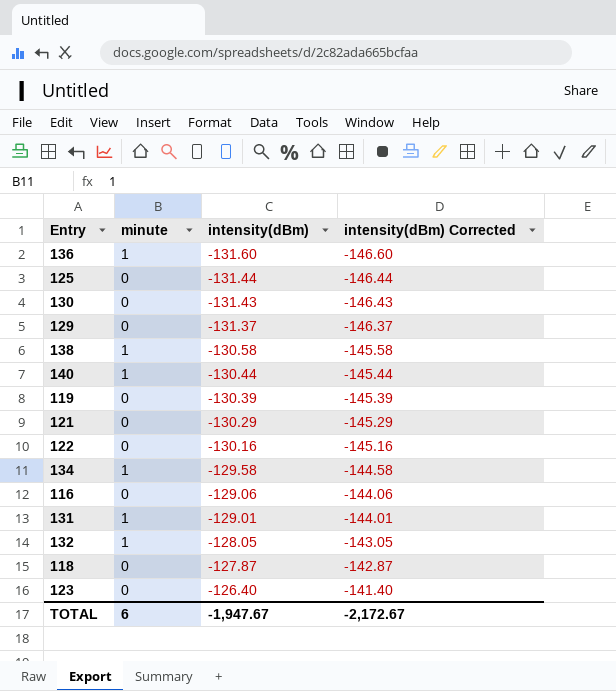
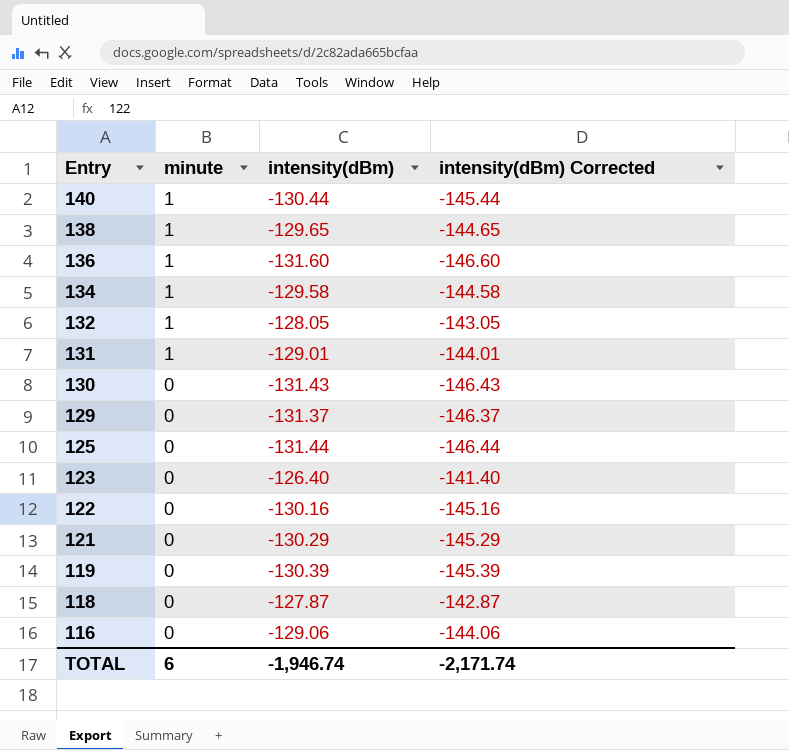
row order: intensity(dBm) ascending -> Entry descending
138 | intensity(dBm): -130.58 -> -129.65
138 | intensity(dBm) Corrected: -145.58 -> -144.65
TOTAL | intensity(dBm): -1,947.67 -> -1,946.74
TOTAL | intensity(dBm) Corrected: -2,172.67 -> -2,171.74

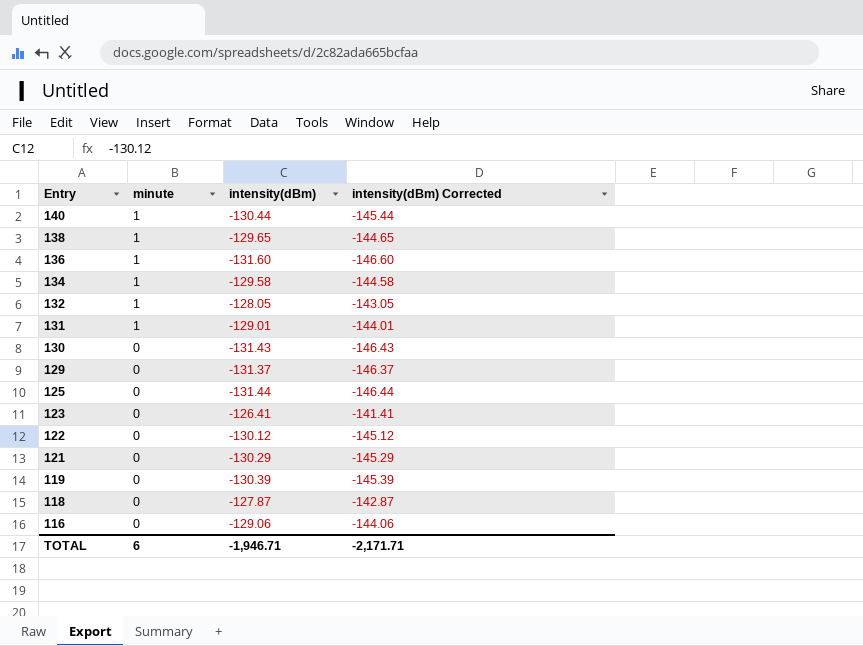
123 | intensity(dBm): -126.40 -> -126.41
123 | intensity(dBm) Corrected: -141.40 -> -141.41
122 | intensity(dBm): -130.16 -> -130.12
122 | intensity(dBm) Corrected: -145.16 -> -145.12
TOTAL | intensity(dBm): -1,946.74 -> -1,946.71
TOTAL | intensity(dBm) Corrected: -2,171.74 -> -2,171.71

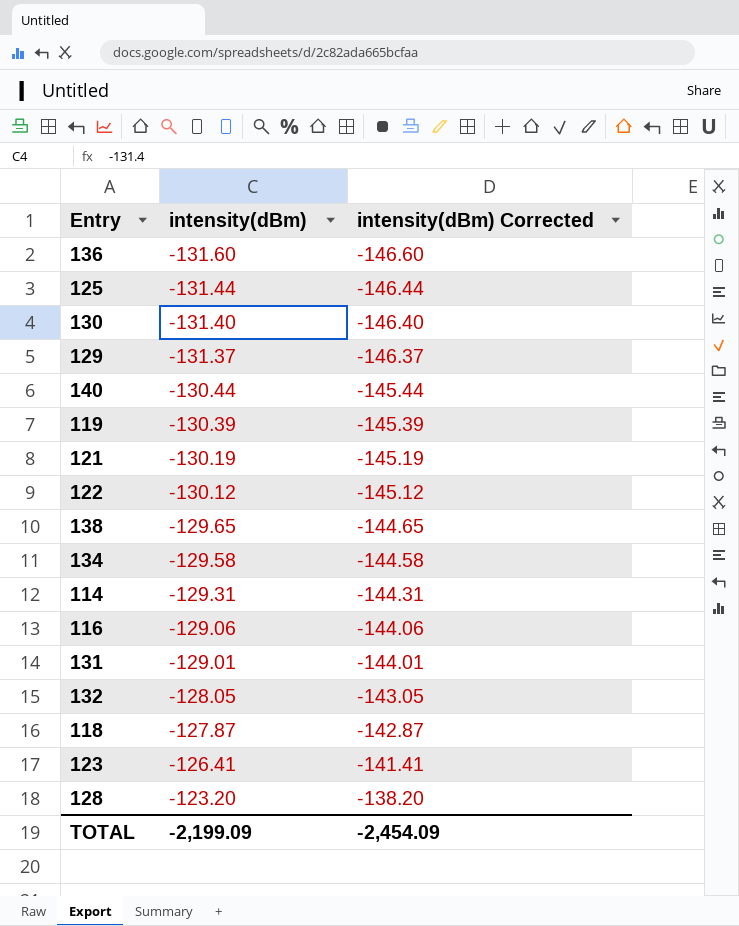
row order: Entry descending -> intensity(dBm) ascending
column minute | position: 2 -> none
130 | intensity(dBm): -131.43 -> -131.40
130 | intensity(dBm) Corrected: -146.43 -> -146.40
121 | intensity(dBm): -130.29 -> -130.19
121 | intensity(dBm) Corrected: -145.29 -> -145.19
row 114: none -> -129.31 | -144.31
row 128: none -> -123.20 | -138.20
TOTAL | intensity(dBm): -1,946.71 -> -2,199.09
TOTAL | intensity(dBm) Corrected: -2,171.71 -> -2,454.09

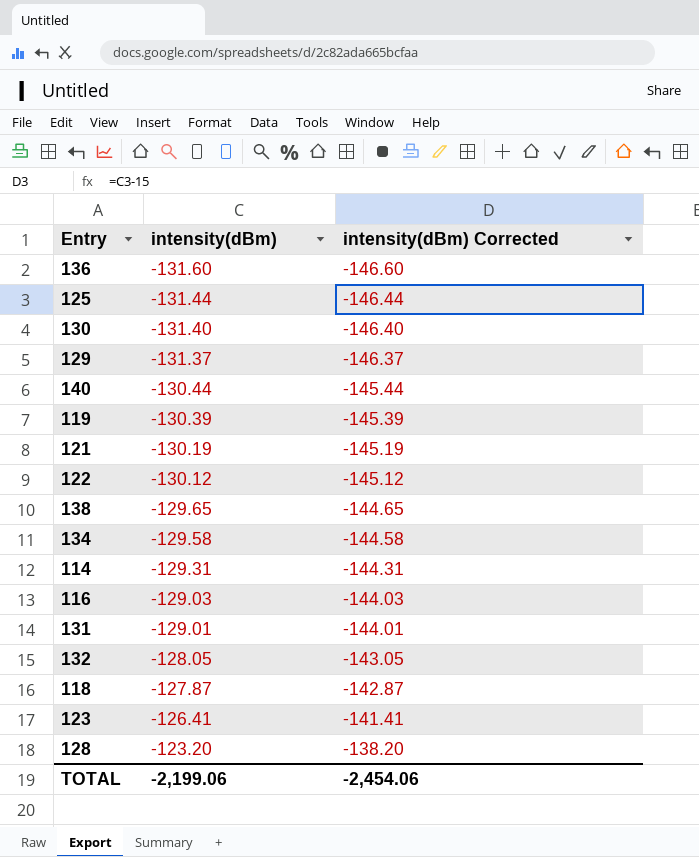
116 | intensity(dBm): -129.06 -> -129.03
116 | intensity(dBm) Corrected: -144.06 -> -144.03
TOTAL | intensity(dBm): -2,199.09 -> -2,199.06
TOTAL | intensity(dBm) Corrected: -2,454.09 -> -2,454.06

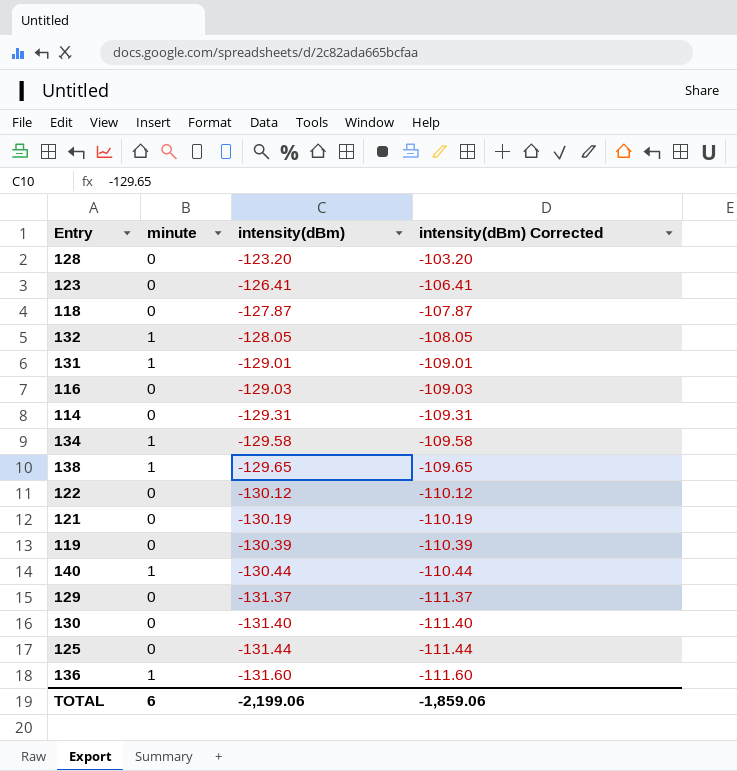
row order: intensity(dBm) ascending -> intensity(dBm) descending
column minute | position: none -> 2
column intensity(dBm) Corrected | formula: [intensity(dBm)] - 15 -> [intensity(dBm)] + 20
TOTAL | intensity(dBm) Corrected: -2,454.06 -> -1,859.06

